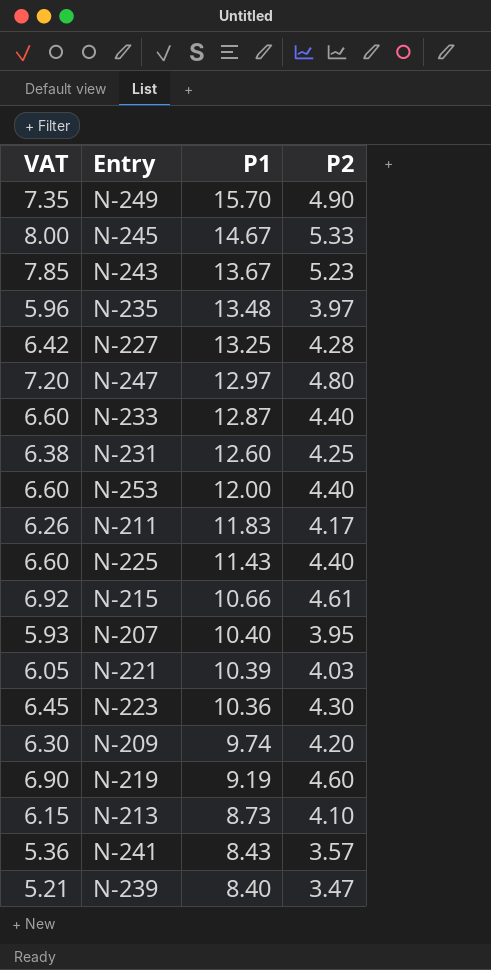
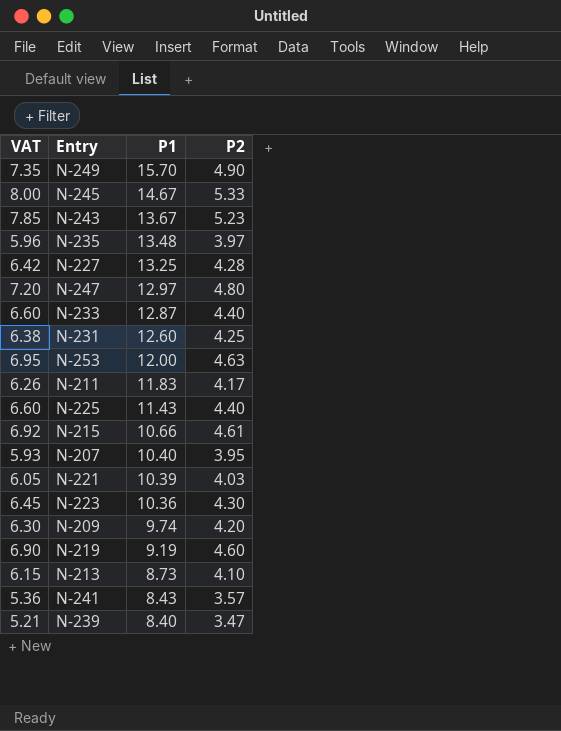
N-253 | VAT: 6.60 -> 6.95
N-253 | P2: 4.40 -> 4.63

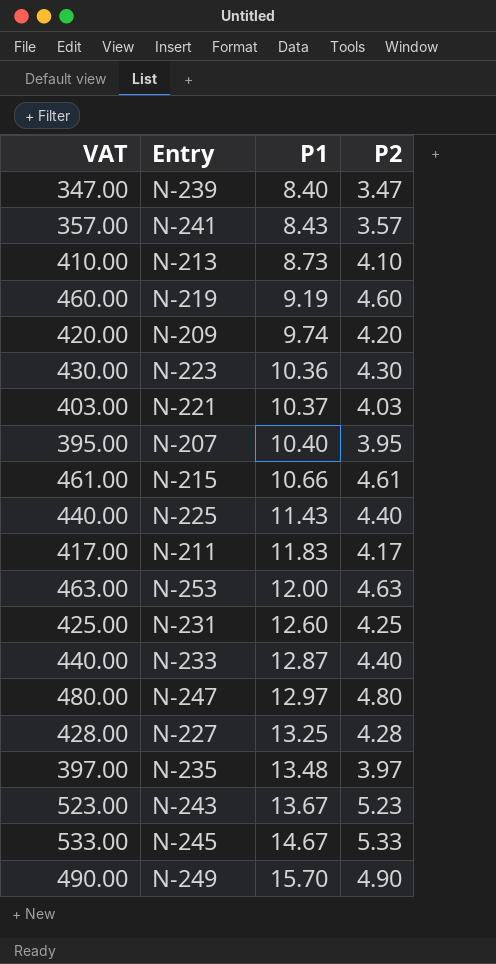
row order: P1 descending -> P1 ascending
column VAT | formula: [P2] * 1.5 -> [P2] * 100
N-221 | P1: 10.39 -> 10.37

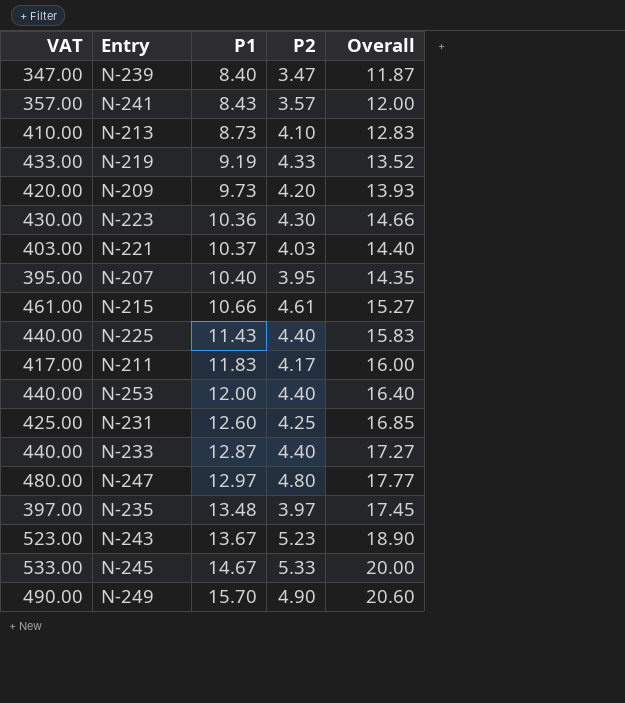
column Overall | formula: none -> [P1] + [P2]
row N-227: 428.00 | 13.25 | 4.28 -> none
N-219 | VAT: 460.00 -> 433.00
N-219 | P2: 4.60 -> 4.33
N-209 | P1: 9.74 -> 9.73
N-253 | VAT: 463.00 -> 440.00
N-253 | P2: 4.63 -> 4.40

